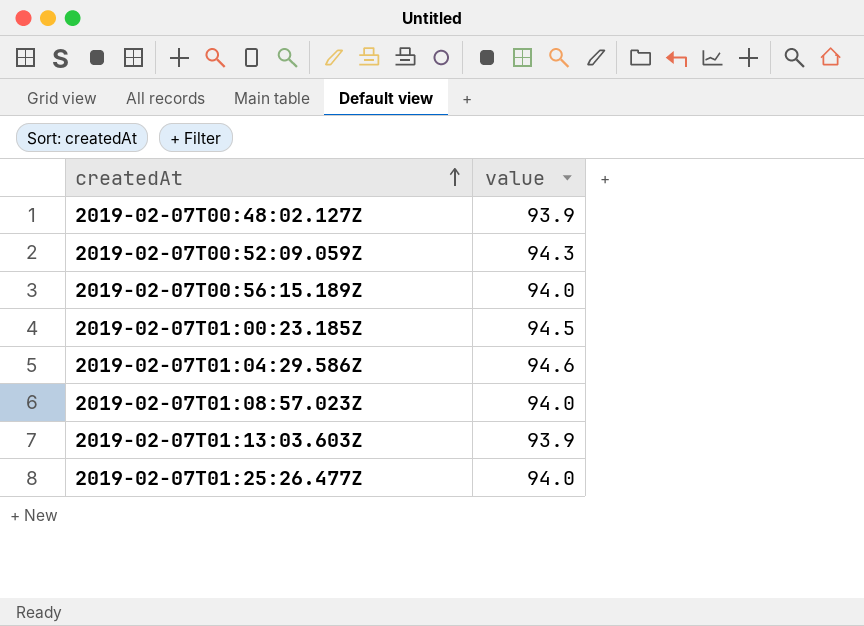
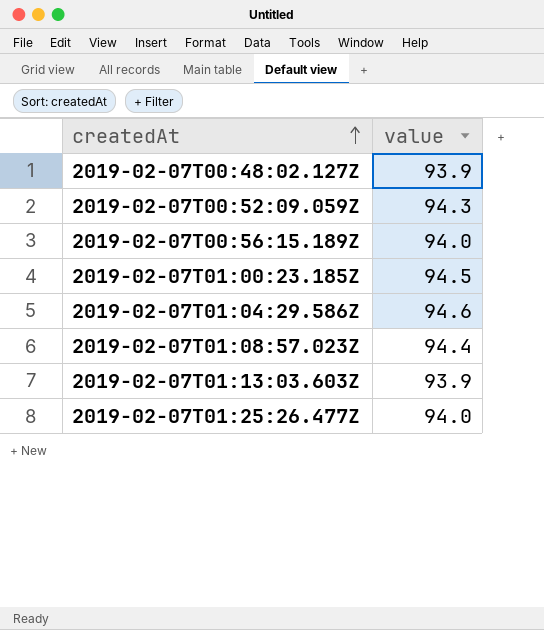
2019-02-07T01:08:57.023Z | value: 94.0 -> 94.4

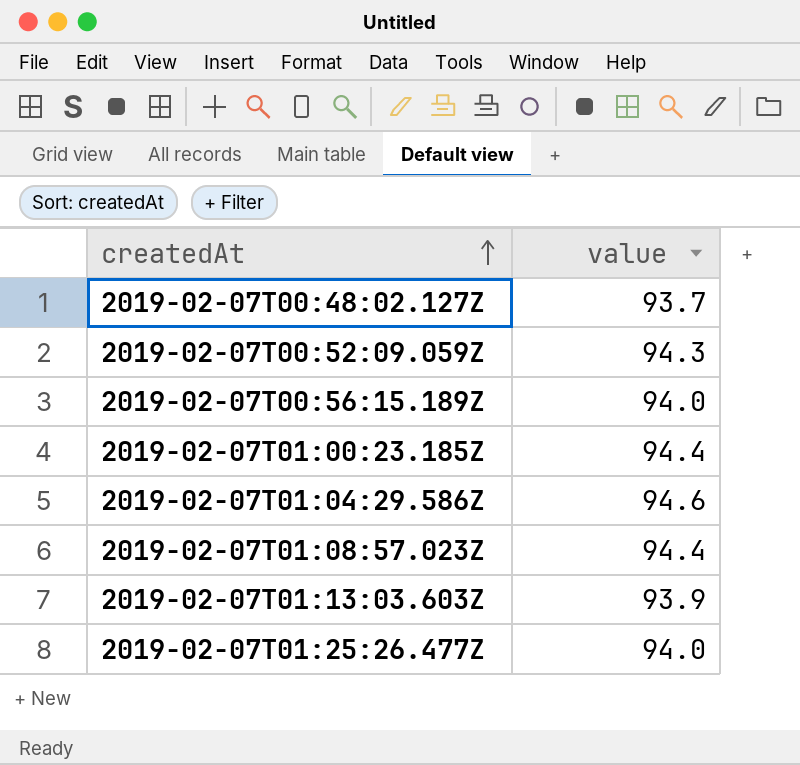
2019-02-07T00:48:02.127Z | value: 93.9 -> 93.7
2019-02-07T01:00:23.185Z | value: 94.5 -> 94.4

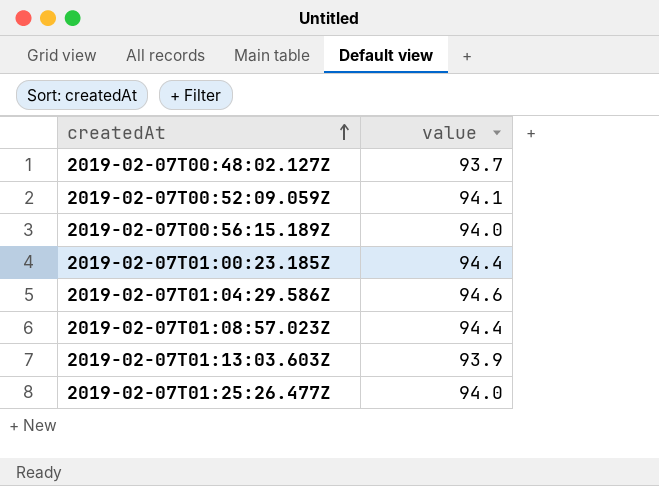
2019-02-07T00:52:09.059Z | value: 94.3 -> 94.1

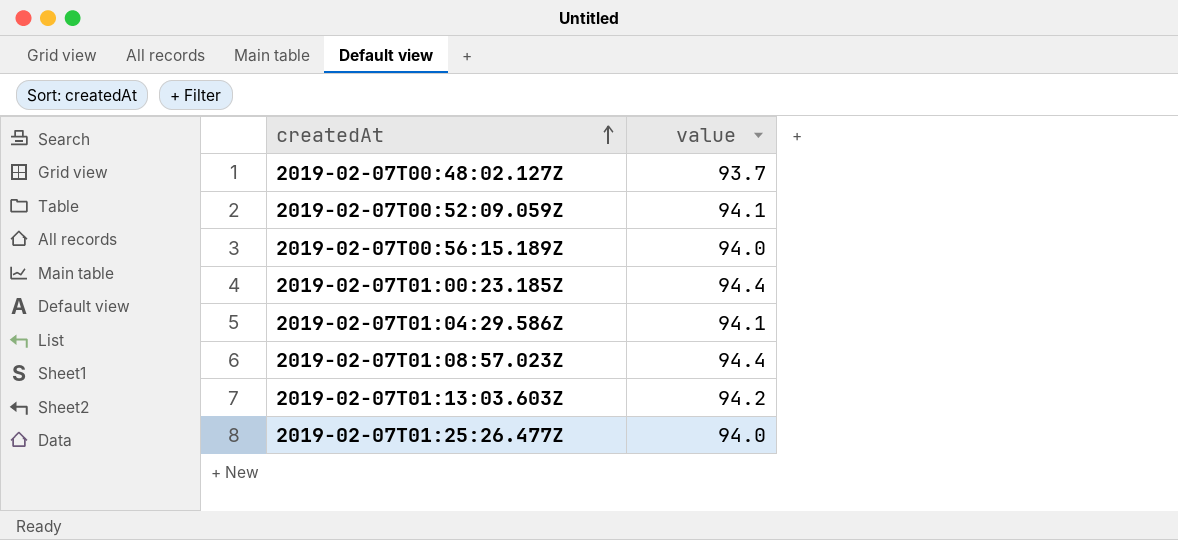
2019-02-07T01:04:29.586Z | value: 94.6 -> 94.1
2019-02-07T01:13:03.603Z | value: 93.9 -> 94.2

